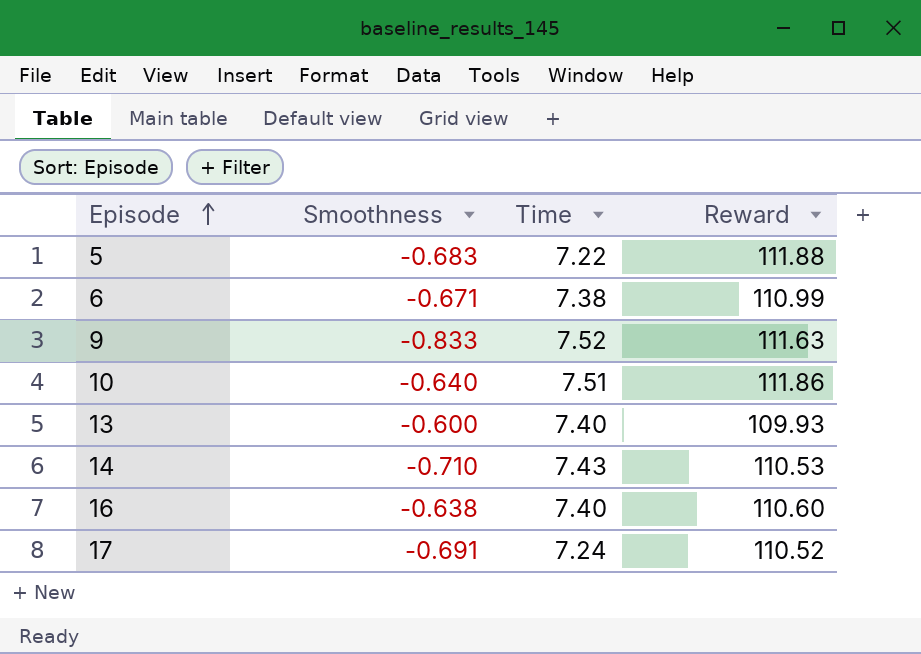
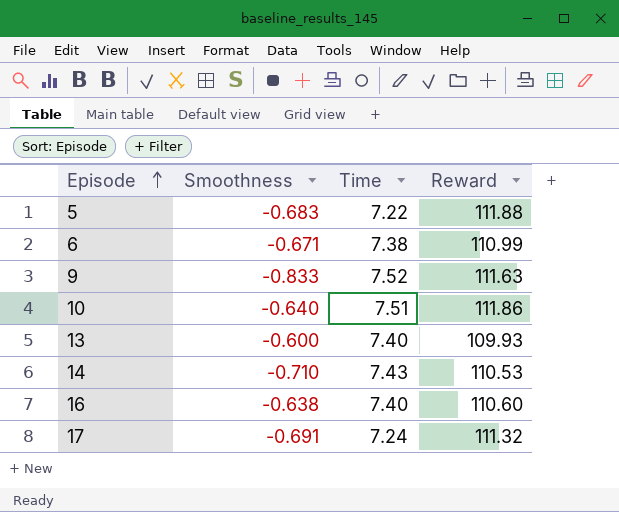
17 | Reward: 110.52 -> 111.32

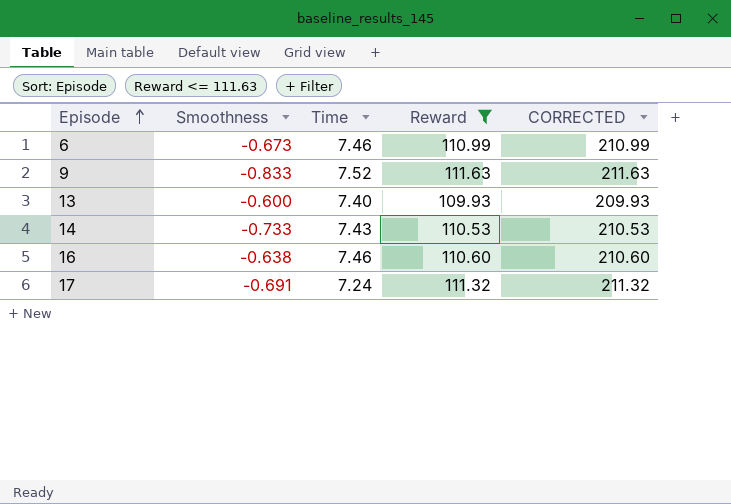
filter: none -> Reward <= 111.63
column CORRECTED | formula: none -> [Reward] + 100
6 | Smoothness: -0.671 -> -0.673
6 | Time: 7.38 -> 7.46
14 | Smoothness: -0.710 -> -0.733
16 | Time: 7.40 -> 7.46

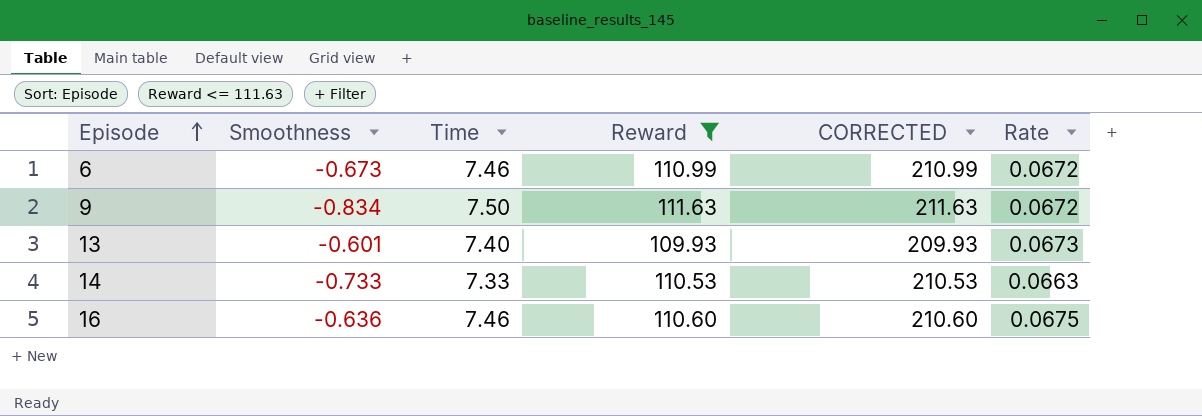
column Rate | formula: none -> [Time] / [Reward]
row 17: -0.691 | 7.24 | 111.32 | 211.32 -> none
9 | Smoothness: -0.833 -> -0.834
9 | Time: 7.52 -> 7.50
13 | Smoothness: -0.600 -> -0.601
14 | Time: 7.43 -> 7.33
16 | Smoothness: -0.638 -> -0.636

